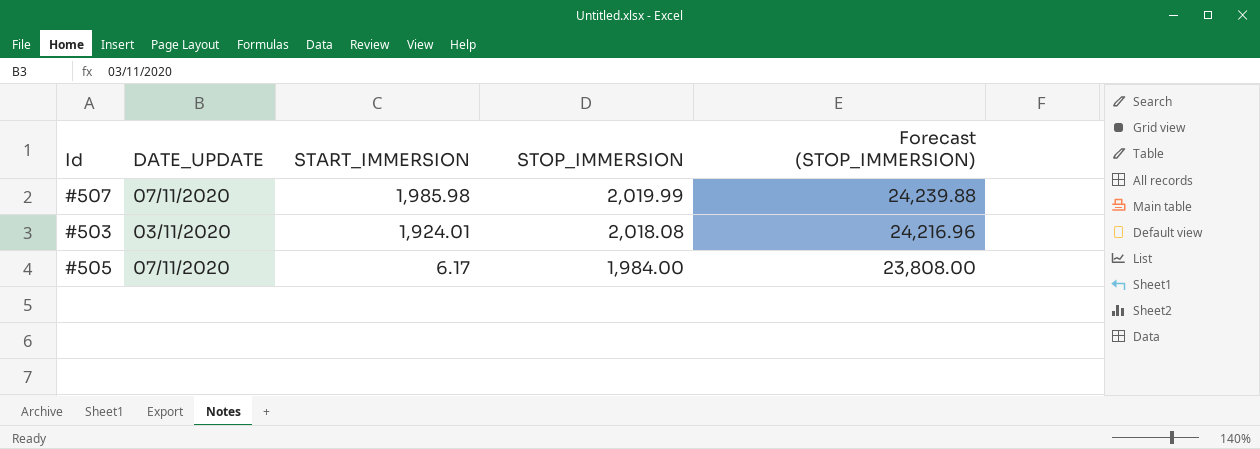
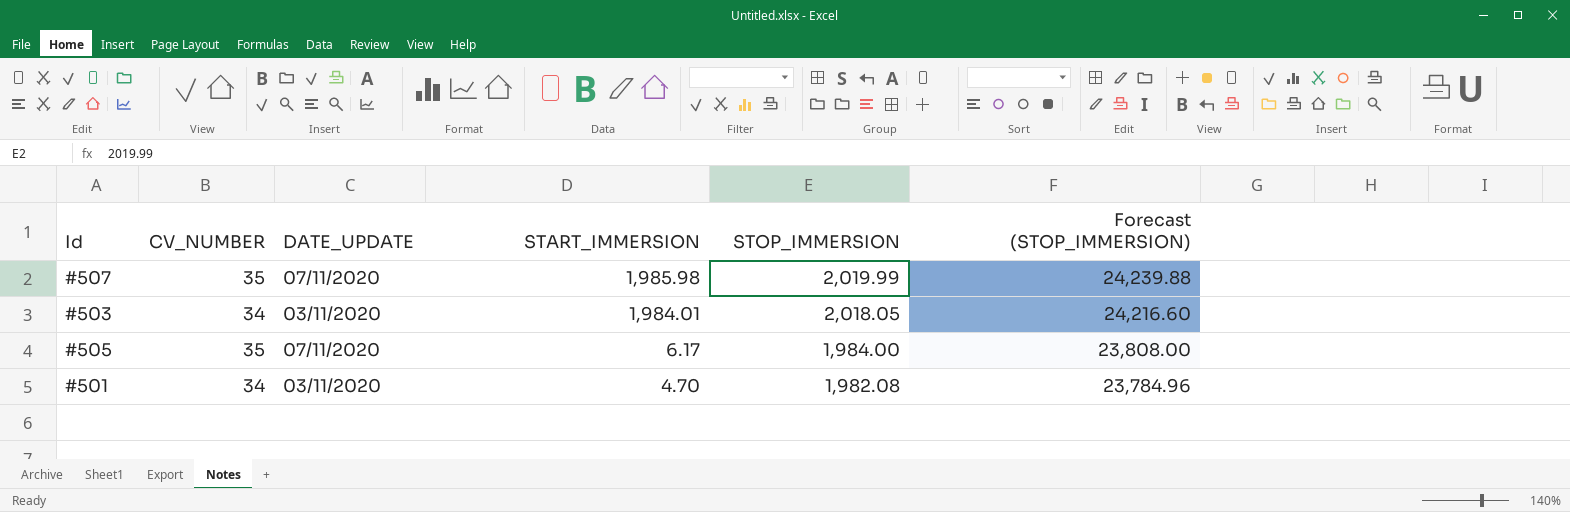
column CV_NUMBER | position: none -> 2
#503 | START_IMMERSION: 1,924.01 -> 1,984.01
#503 | STOP_IMMERSION: 2,018.08 -> 2,018.05
#503 | Forecast (STOP_IMMERSION): 24,216.96 -> 24,216.60
row #501: none -> 34 | 03/11/2020 | 4.70 | 1,982.08 | 23,784.96

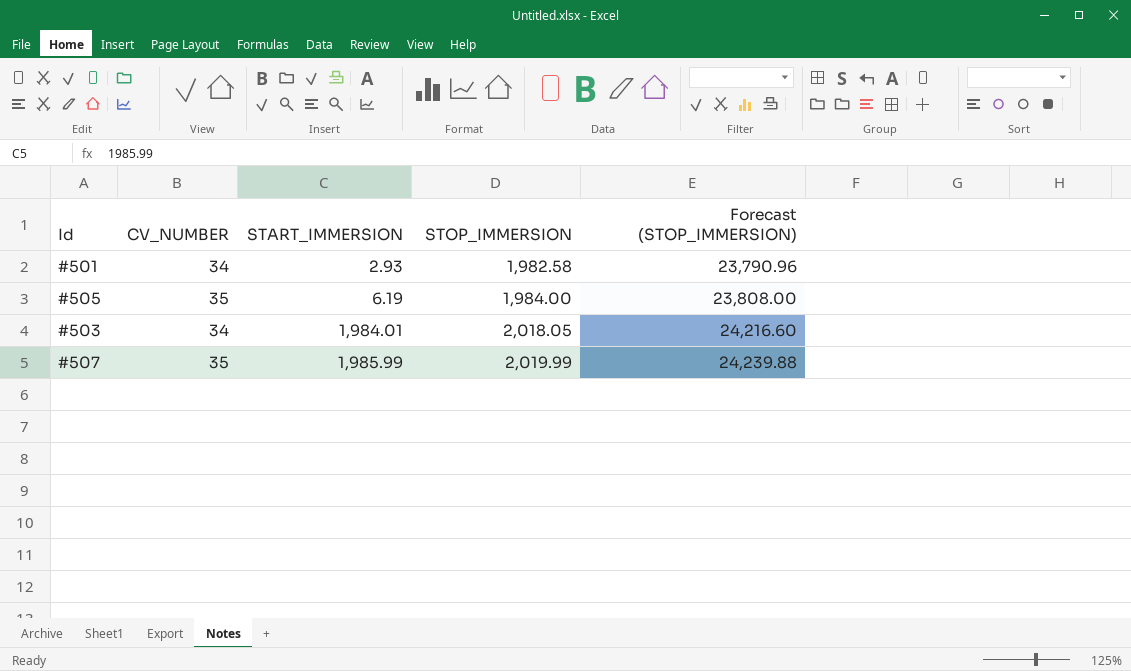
row order: START_IMMERSION descending -> START_IMMERSION ascending
column DATE_UPDATE | position: 3 -> none
#501 | START_IMMERSION: 4.70 -> 2.93
#501 | STOP_IMMERSION: 1,982.08 -> 1,982.58
#501 | Forecast (STOP_IMMERSION): 23,784.96 -> 23,790.96
#505 | START_IMMERSION: 6.17 -> 6.19
#507 | START_IMMERSION: 1,985.98 -> 1,985.99

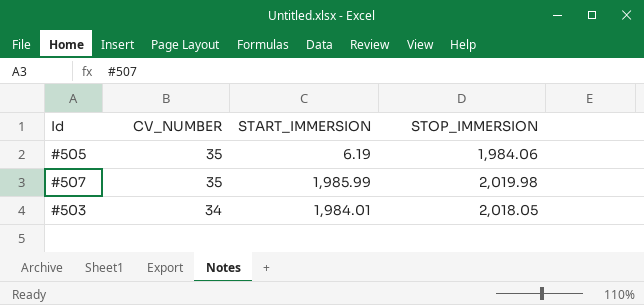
row order: START_IMMERSION ascending -> CV_NUMBER descending
column Forecast (STOP_IMMERSION) | formula: [STOP_IMMERSION] * 12 -> none
row #501: 34 | 2.93 | 1,982.58 | 23,790.96 -> none
#505 | STOP_IMMERSION: 1,984.00 -> 1,984.06
#507 | STOP_IMMERSION: 2,019.99 -> 2,019.98

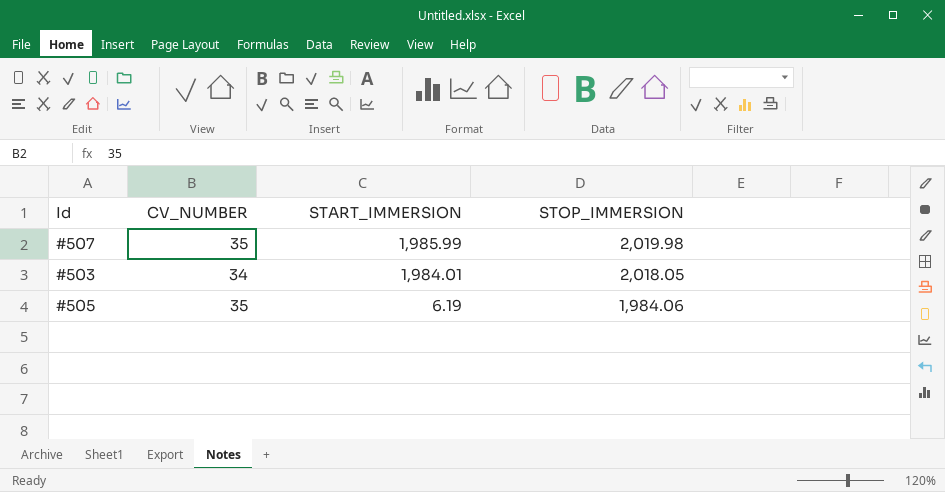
row order: CV_NUMBER descending -> START_IMMERSION descending

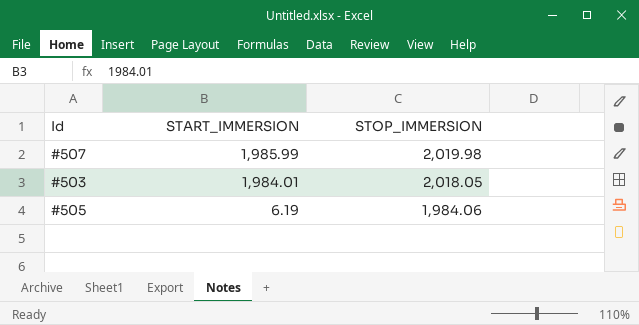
column CV_NUMBER | position: 2 -> none

